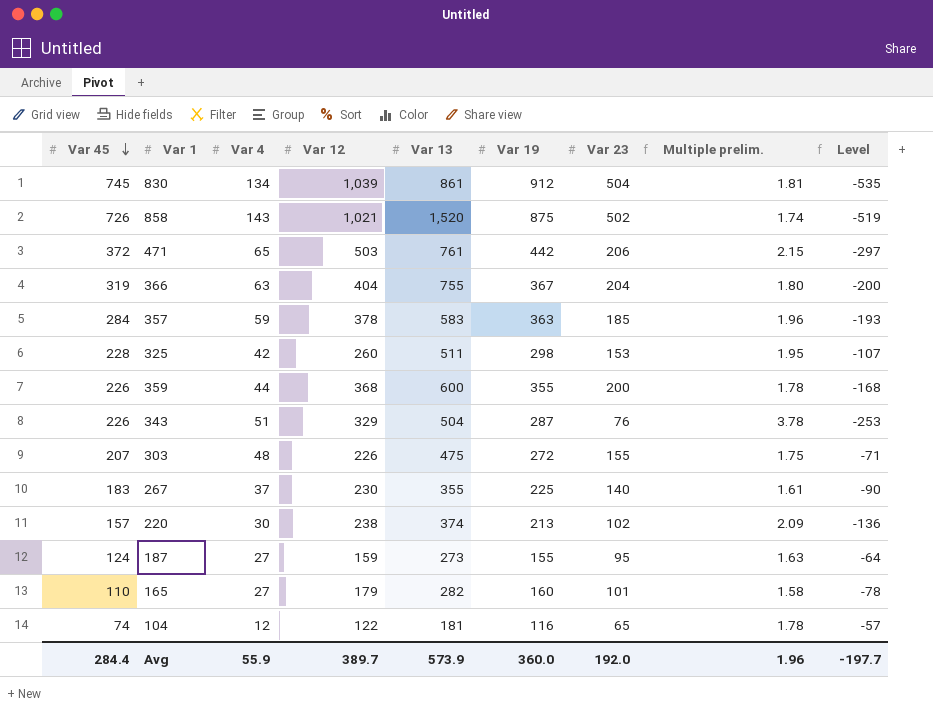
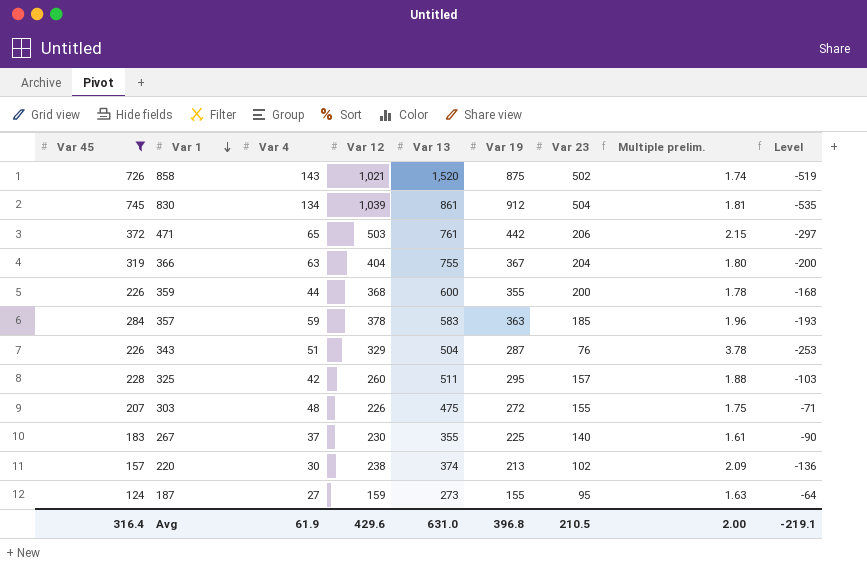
filter: none -> Var 45 >= 124
row order: Var 45 descending -> Var 1 descending
325 | Var 19: 298 -> 295
325 | Var 23: 153 -> 157
325 | Multiple prelim.: 1.95 -> 1.88
325 | Level: -107 -> -103
Avg | Var 45: 284.4 -> 316.4
Avg | Var 4: 55.9 -> 61.9
Avg | Var 12: 389.7 -> 429.6
Avg | Var 13: 573.9 -> 631.0
Avg | Var 19: 360.0 -> 396.8
Avg | Var 23: 192.0 -> 210.5
Avg | Multiple prelim.: 1.96 -> 2.00
Avg | Level: -197.7 -> -219.1

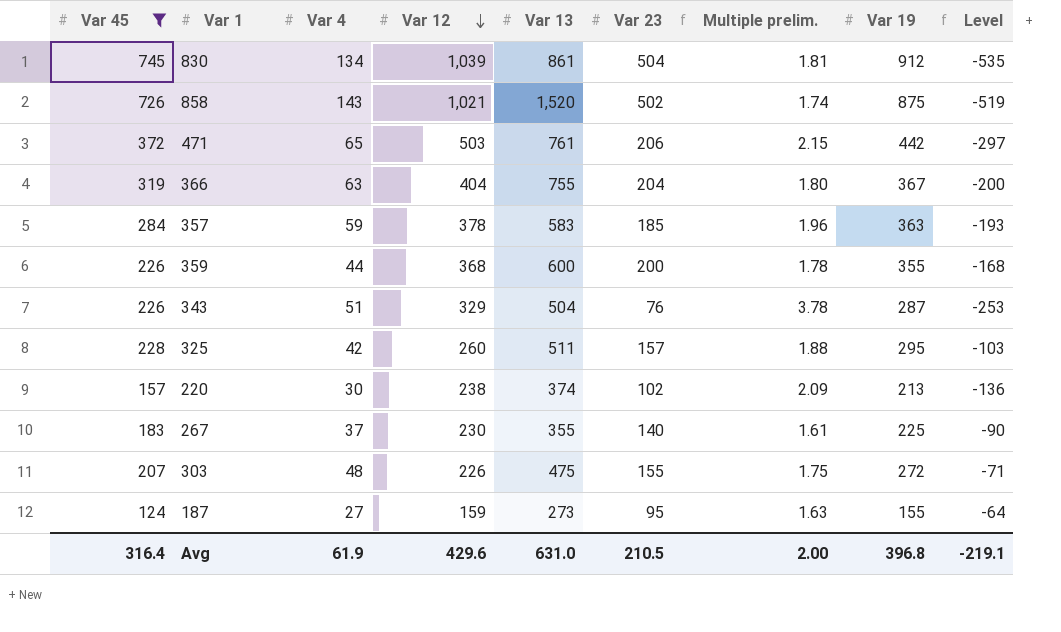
row order: Var 1 descending -> Var 12 descending
column Var 19 | position: 6 -> 8

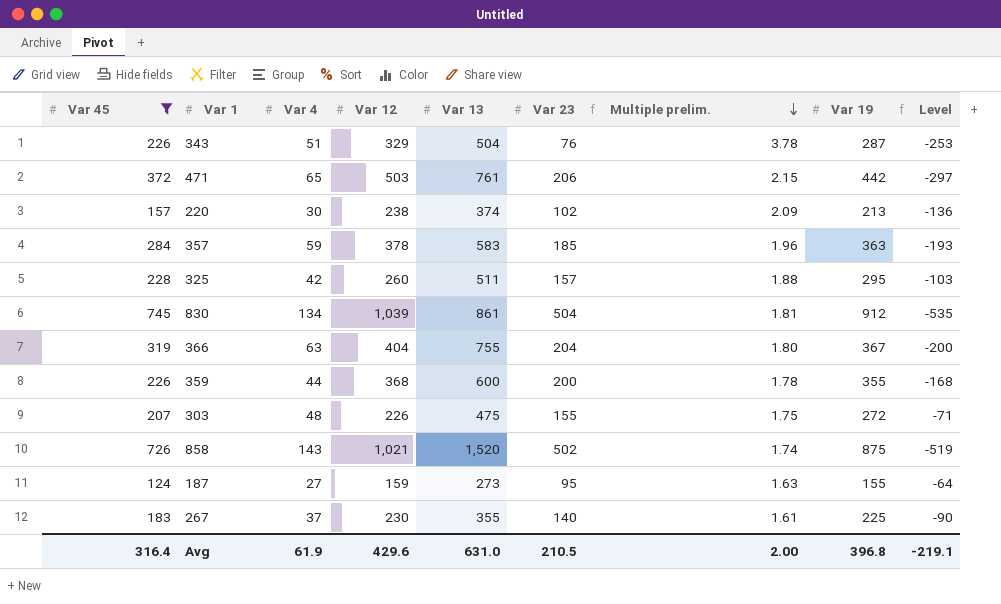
row order: Var 12 descending -> Multiple prelim. descending

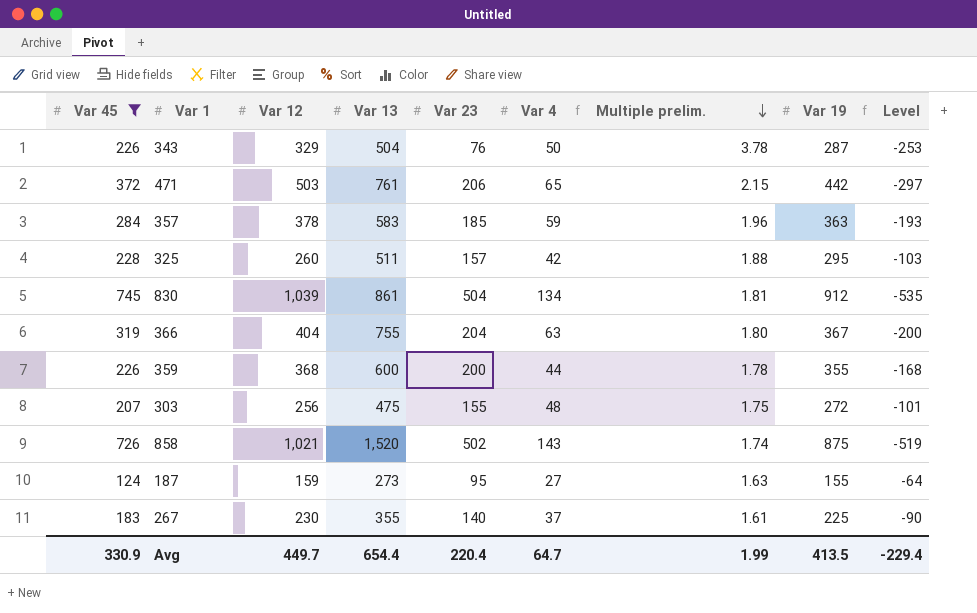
column Var 4 | position: 3 -> 6
row 220: 157 | 30 | 238 | 374 | 102 | 2.09 | 213 | -136 -> none
343 | Var 4: 51 -> 50
303 | Var 12: 226 -> 256
303 | Level: -71 -> -101
Avg | Var 45: 316.4 -> 330.9
Avg | Var 12: 429.6 -> 449.7
Avg | Var 13: 631.0 -> 654.4
Avg | Var 23: 210.5 -> 220.4
Avg | Var 4: 61.9 -> 64.7
Avg | Multiple prelim.: 2.00 -> 1.99
Avg | Var 19: 396.8 -> 413.5
Avg | Level: -219.1 -> -229.4

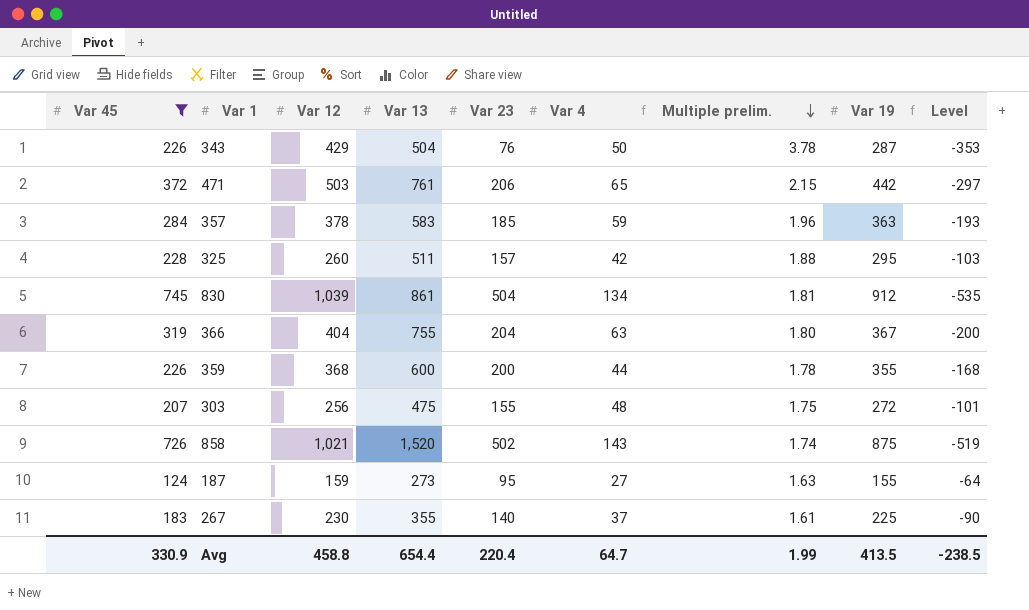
343 | Var 12: 329 -> 429
343 | Level: -253 -> -353
Avg | Var 12: 449.7 -> 458.8
Avg | Level: -229.4 -> -238.5

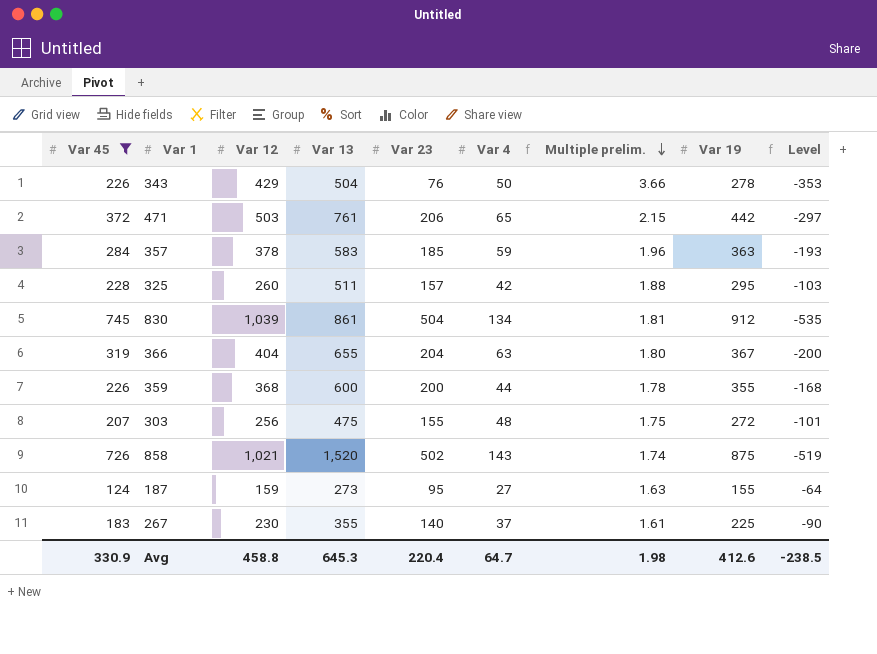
343 | Multiple prelim.: 3.78 -> 3.66
343 | Var 19: 287 -> 278
366 | Var 13: 755 -> 655
Avg | Var 13: 654.4 -> 645.3
Avg | Multiple prelim.: 1.99 -> 1.98
Avg | Var 19: 413.5 -> 412.6

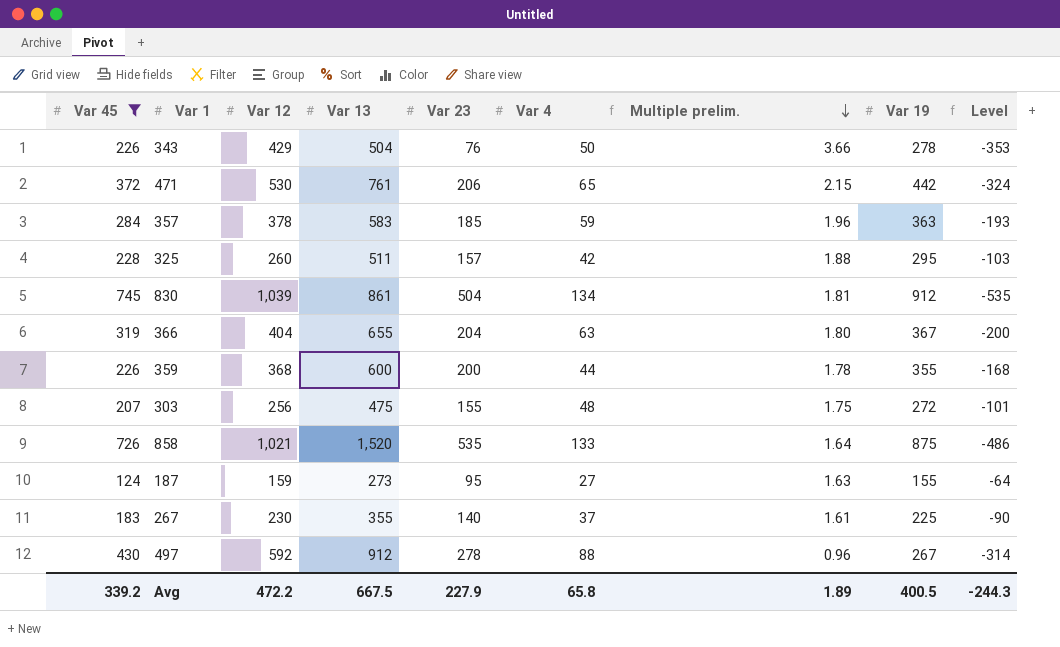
471 | Var 12: 503 -> 530
471 | Level: -297 -> -324
858 | Var 23: 502 -> 535
858 | Var 4: 143 -> 133
858 | Multiple prelim.: 1.74 -> 1.64
858 | Level: -519 -> -486
row 497: none -> 430 | 592 | 912 | 278 | 88 | 0.96 | 267 | -314
Avg | Var 45: 330.9 -> 339.2
Avg | Var 12: 458.8 -> 472.2
Avg | Var 13: 645.3 -> 667.5
Avg | Var 23: 220.4 -> 227.9
Avg | Var 4: 64.7 -> 65.8
Avg | Multiple prelim.: 1.98 -> 1.89
Avg | Var 19: 412.6 -> 400.5
Avg | Level: -238.5 -> -244.3

